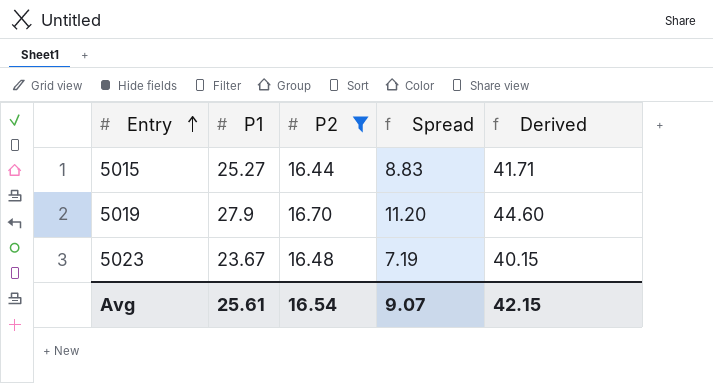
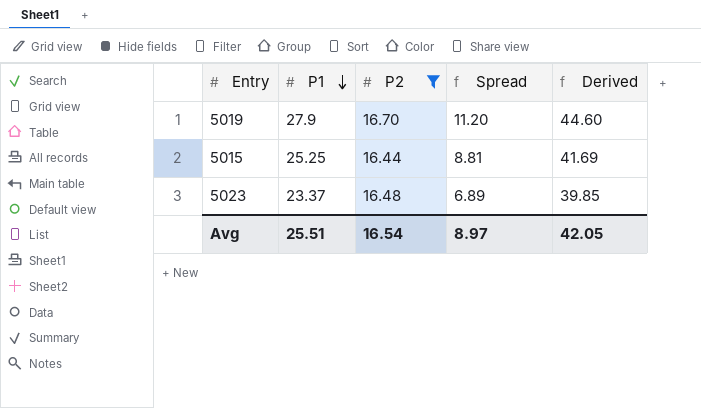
row order: Entry ascending -> P1 descending
5015 | P1: 25.27 -> 25.25
5015 | Spread: 8.83 -> 8.81
5015 | Derived: 41.71 -> 41.69
5023 | P1: 23.67 -> 23.37
5023 | Spread: 7.19 -> 6.89
5023 | Derived: 40.15 -> 39.85
Avg | P1: 25.61 -> 25.51
Avg | Spread: 9.07 -> 8.97
Avg | Derived: 42.15 -> 42.05

